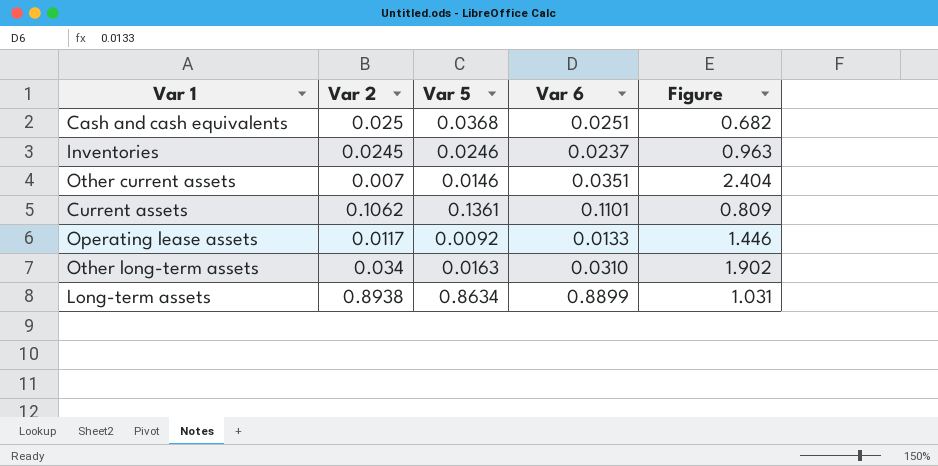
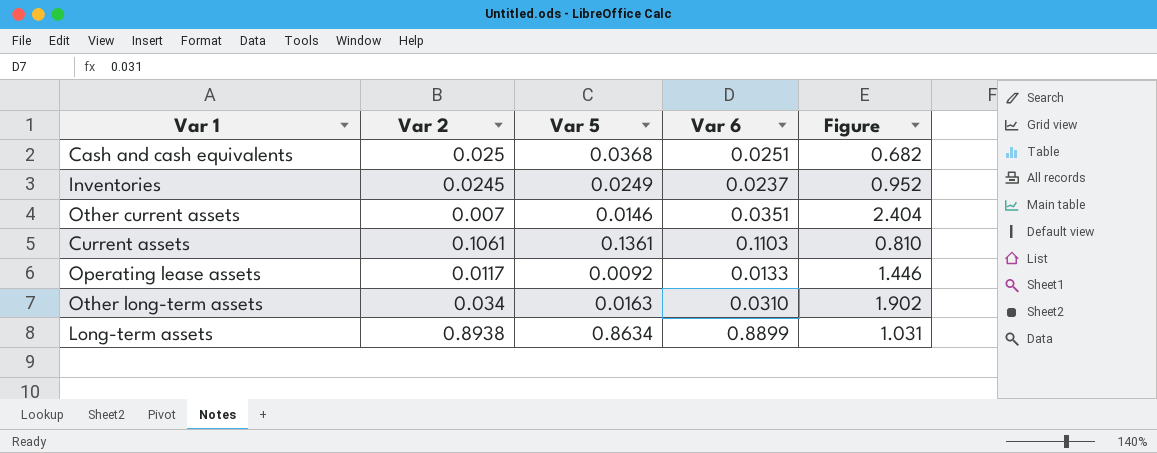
Inventories | Var 5: 0.0246 -> 0.0249
Inventories | Figure: 0.963 -> 0.952
Current assets | Var 2: 0.1062 -> 0.1061
Current assets | Var 6: 0.1101 -> 0.1103
Current assets | Figure: 0.809 -> 0.810

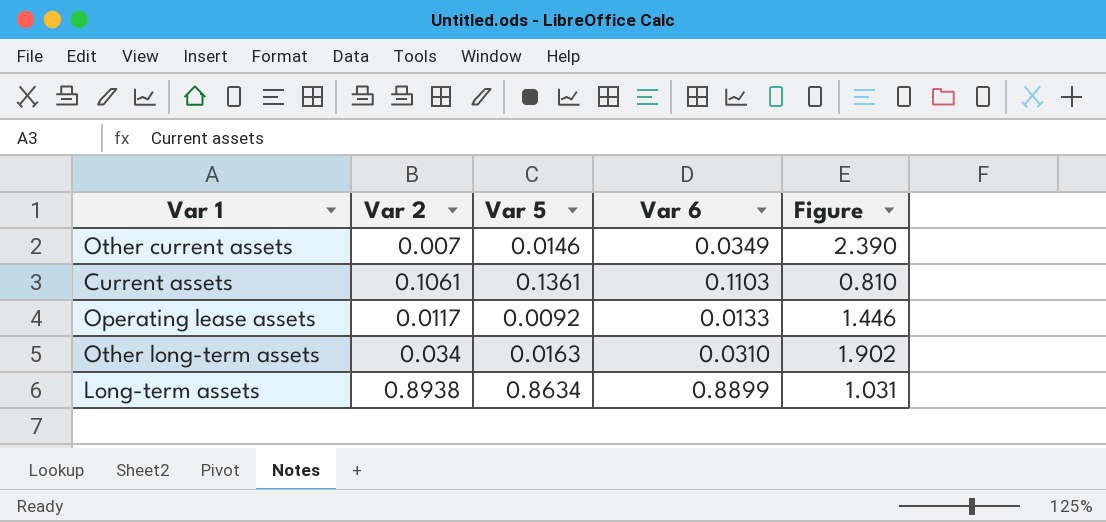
row Cash and cash equivalents: 0.025 | 0.0368 | 0.0251 | 0.682 -> none
row Inventories: 0.0245 | 0.0249 | 0.0237 | 0.952 -> none
Other current assets | Var 6: 0.0351 -> 0.0349
Other current assets | Figure: 2.404 -> 2.390

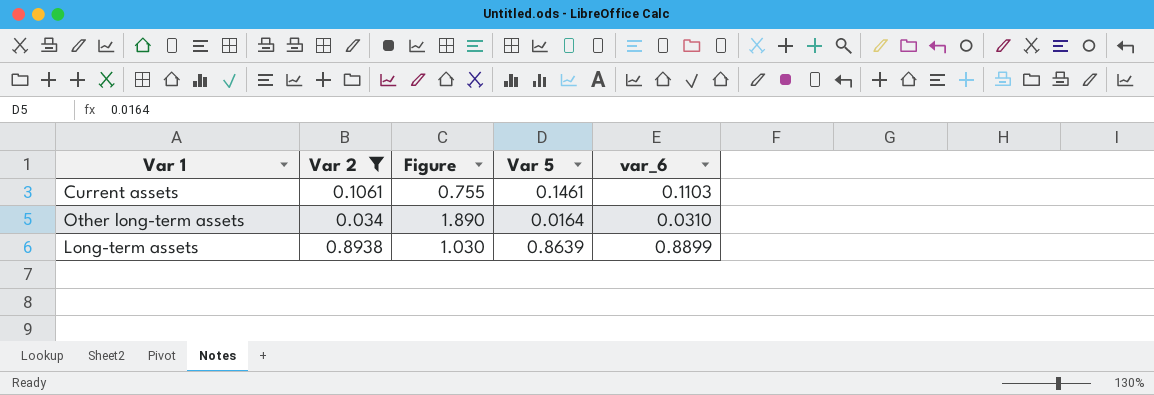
filter: none -> Var 2 >= 0.034
column Figure | position: 5 -> 3
column name: Var 6 -> var_6
Current assets | Figure: 0.810 -> 0.755
Current assets | Var 5: 0.1361 -> 0.1461
Other long-term assets | Figure: 1.902 -> 1.890
Other long-term assets | Var 5: 0.0163 -> 0.0164
Long-term assets | Figure: 1.031 -> 1.030
Long-term assets | Var 5: 0.8634 -> 0.8639

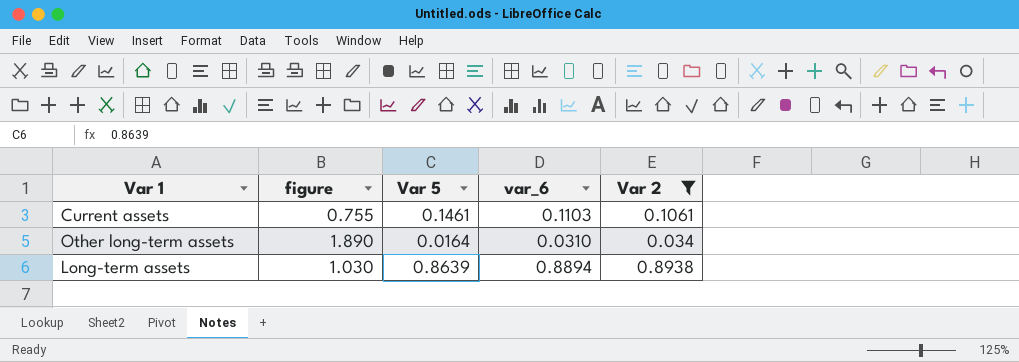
column name: Figure -> figure
column Var 2 | position: 2 -> 5
Long-term assets | var_6: 0.8899 -> 0.8894

